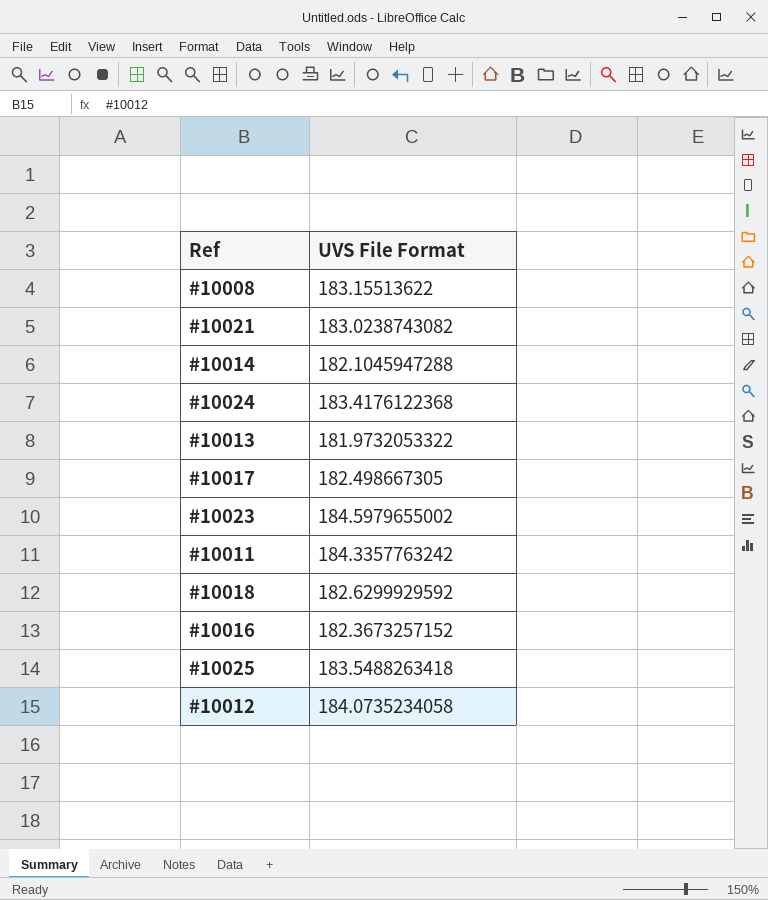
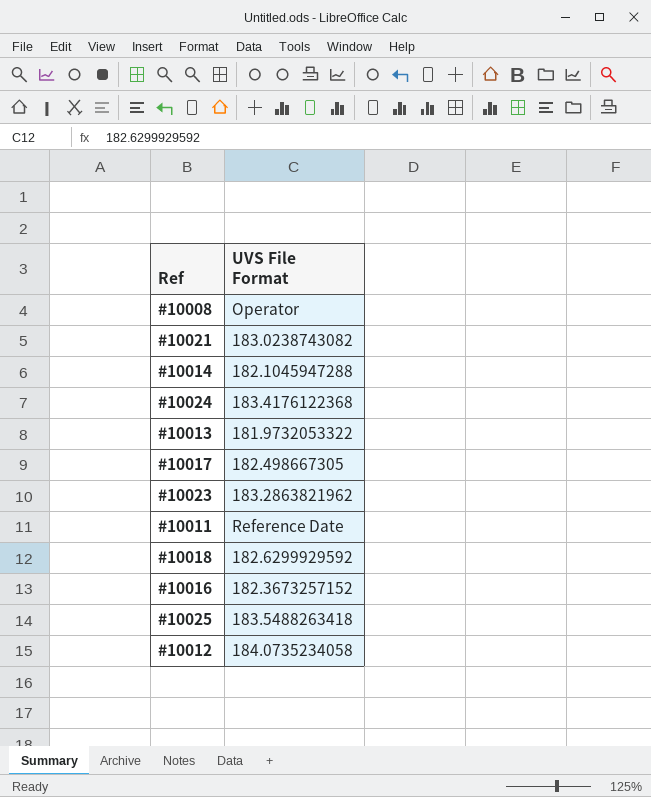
#10008 | UVS File Format: 183.15513622 -> Operator
#10023 | UVS File Format: 184.5979655002 -> 183.2863821962
#10011 | UVS File Format: 184.3357763242 -> Reference Date

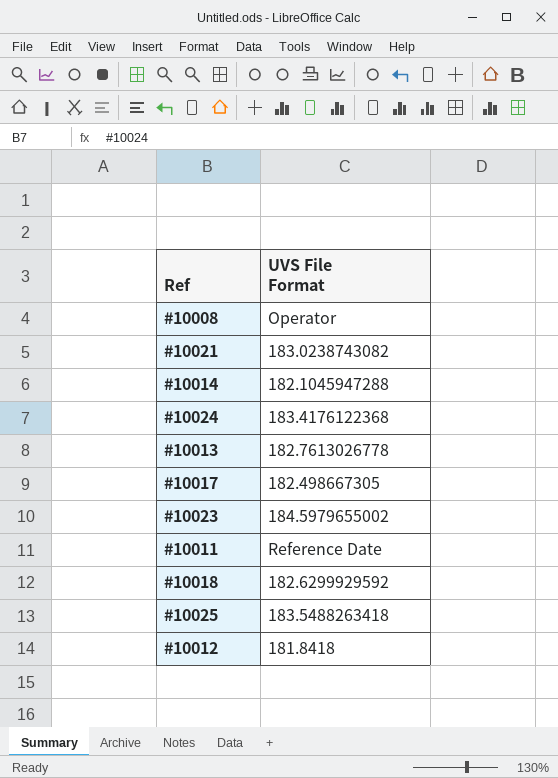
row #10016: 182.3673257152 -> none
#10013 | UVS File Format: 181.9732053322 -> 182.7613026778
#10023 | UVS File Format: 183.2863821962 -> 184.5979655002
#10012 | UVS File Format: 184.0735234058 -> 181.8418

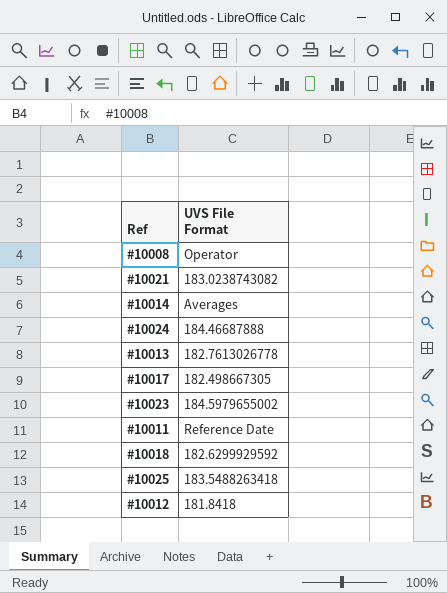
#10014 | UVS File Format: 182.1045947288 -> Averages
#10024 | UVS File Format: 183.4176122368 -> 184.46687888

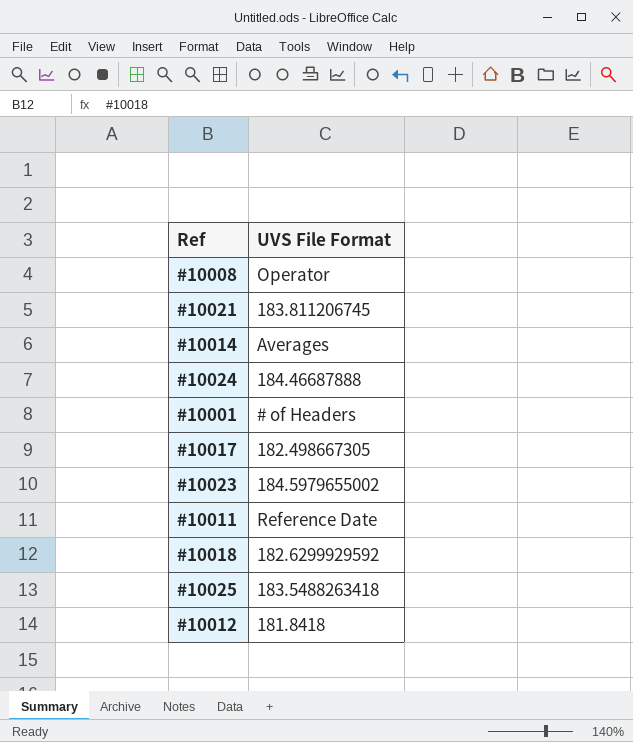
row #10013: 182.7613026778 -> none
#10021 | UVS File Format: 183.0238743082 -> 183.811206745
row #10001: none -> # of Headers

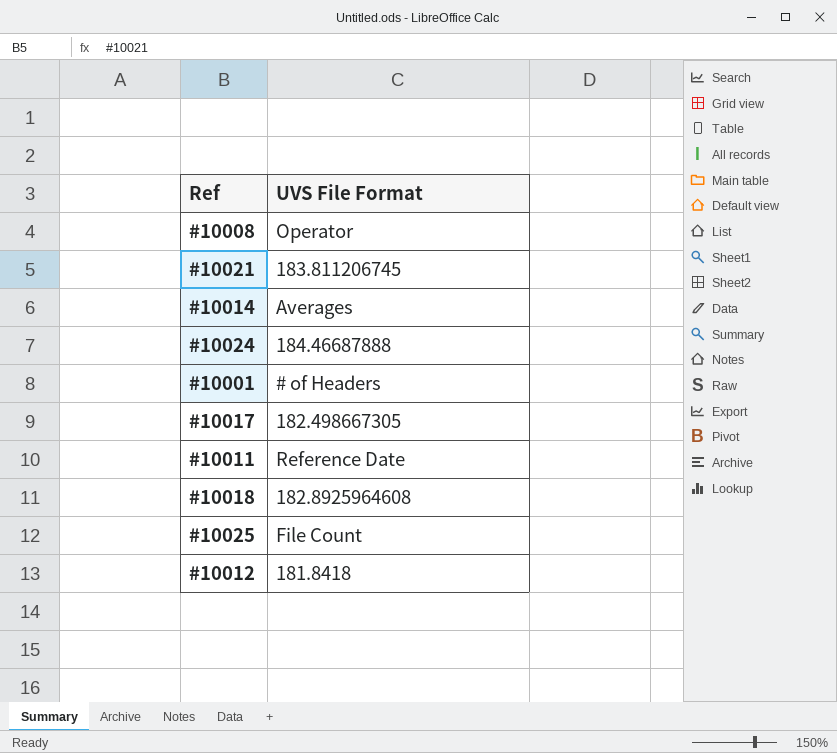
row #10023: 184.5979655002 -> none
#10018 | UVS File Format: 182.6299929592 -> 182.8925964608
#10025 | UVS File Format: 183.5488263418 -> File Count

